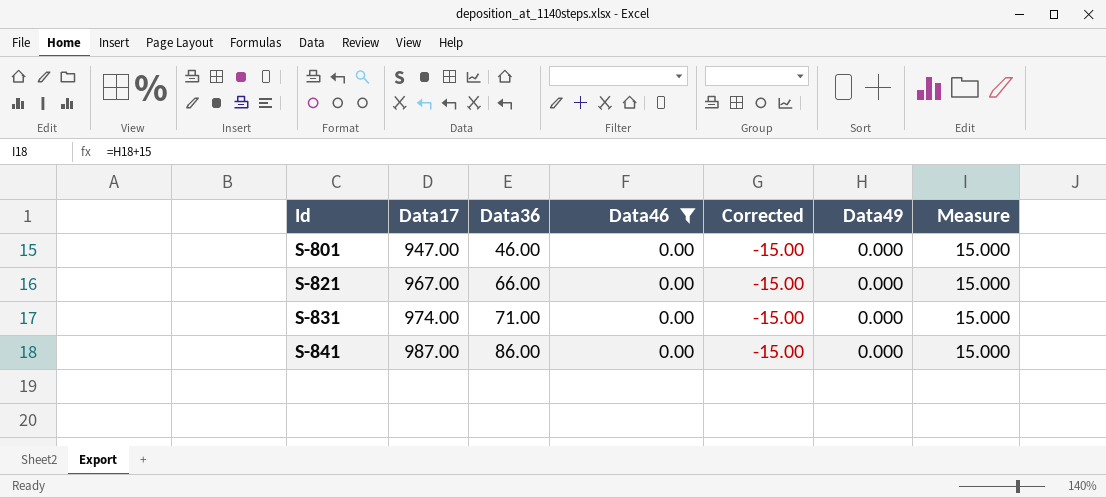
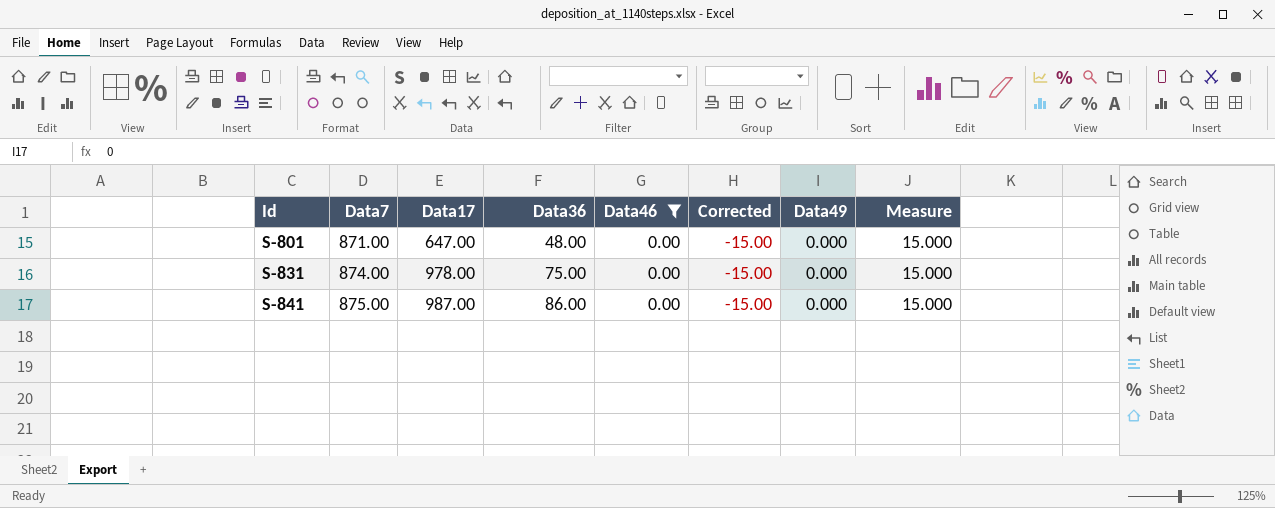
column Data7 | position: none -> 2
row S-821: 967.00 | 66.00 | 0.00 | -15.00 | 0.000 | 15.000 -> none
S-801 | Data17: 947.00 -> 647.00
S-801 | Data36: 46.00 -> 48.00
S-831 | Data17: 974.00 -> 978.00
S-831 | Data36: 71.00 -> 75.00

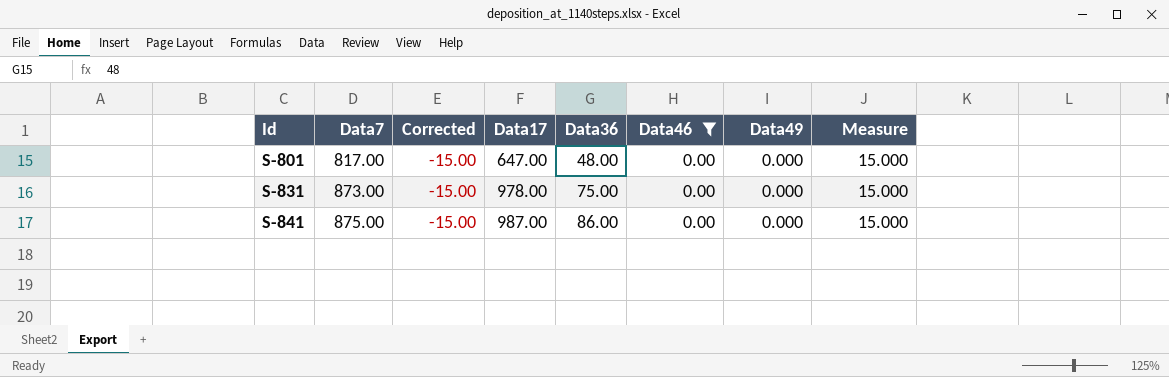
column Corrected | position: 6 -> 3
S-801 | Data7: 871.00 -> 817.00
S-831 | Data7: 874.00 -> 873.00

